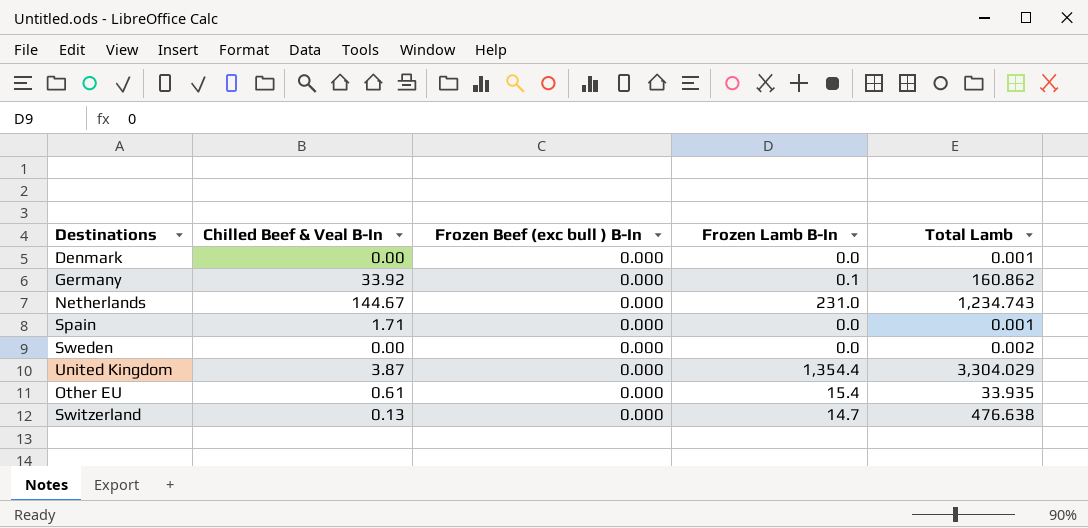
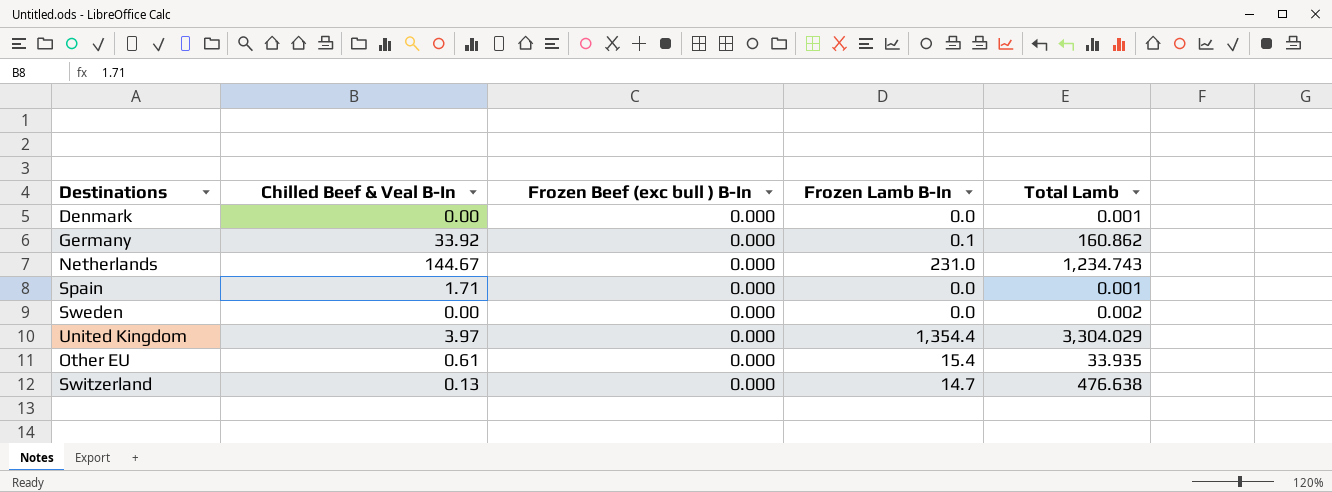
United Kingdom | Chilled Beef & Veal B-In: 3.87 -> 3.97

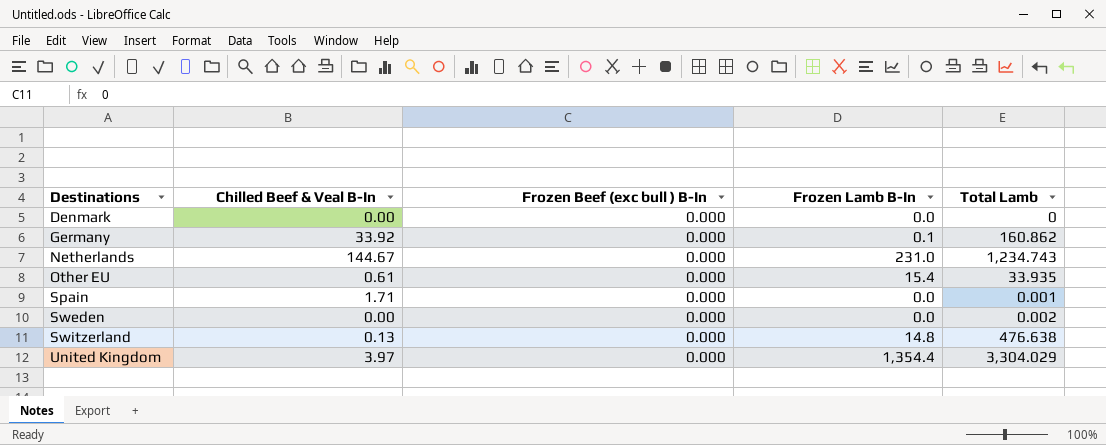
row order: none -> Destinations ascending
Denmark | Total Lamb: 0.001 -> 0
Switzerland | Frozen Lamb B-In: 14.7 -> 14.8

